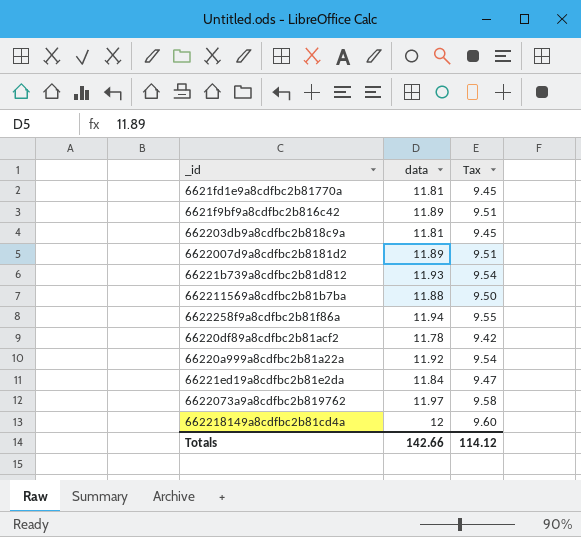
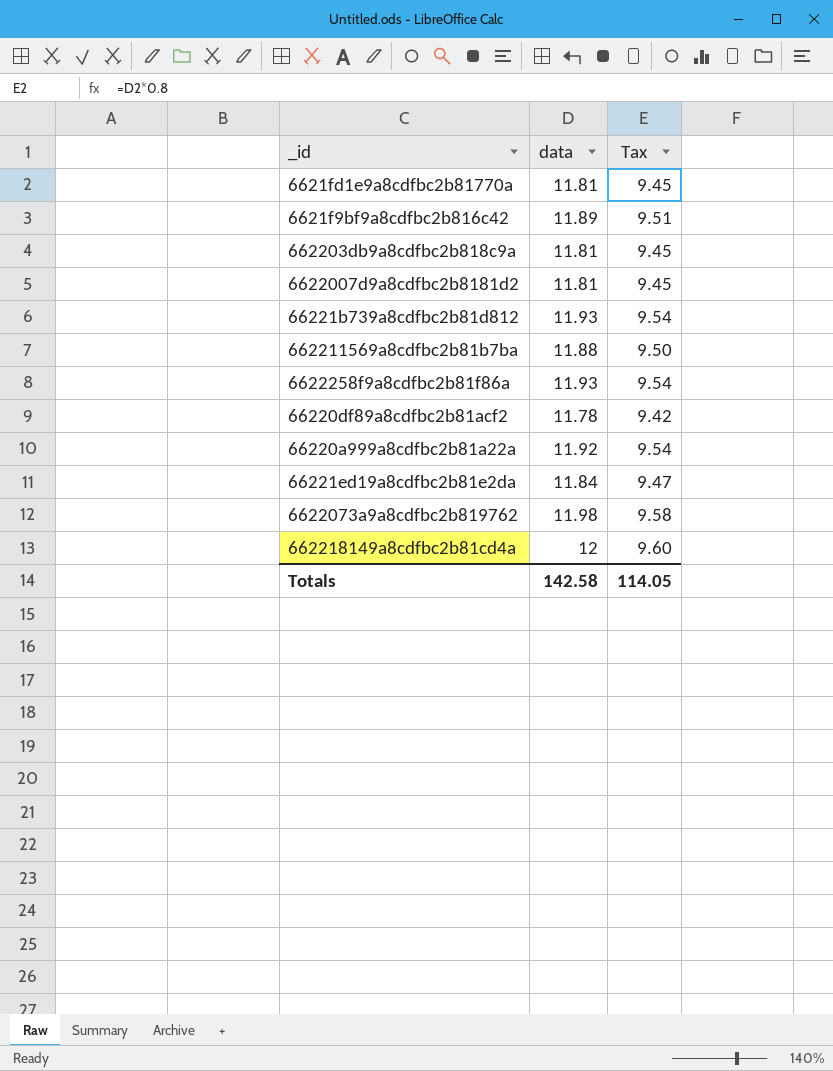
6622007d9a8cdfbc2b8181d2 | data: 11.89 -> 11.81
6622007d9a8cdfbc2b8181d2 | Tax: 9.51 -> 9.45
6622258f9a8cdfbc2b81f86a | data: 11.94 -> 11.93
6622258f9a8cdfbc2b81f86a | Tax: 9.55 -> 9.54
6622073a9a8cdfbc2b819762 | data: 11.97 -> 11.98
Totals | data: 142.66 -> 142.58
Totals | Tax: 114.12 -> 114.05

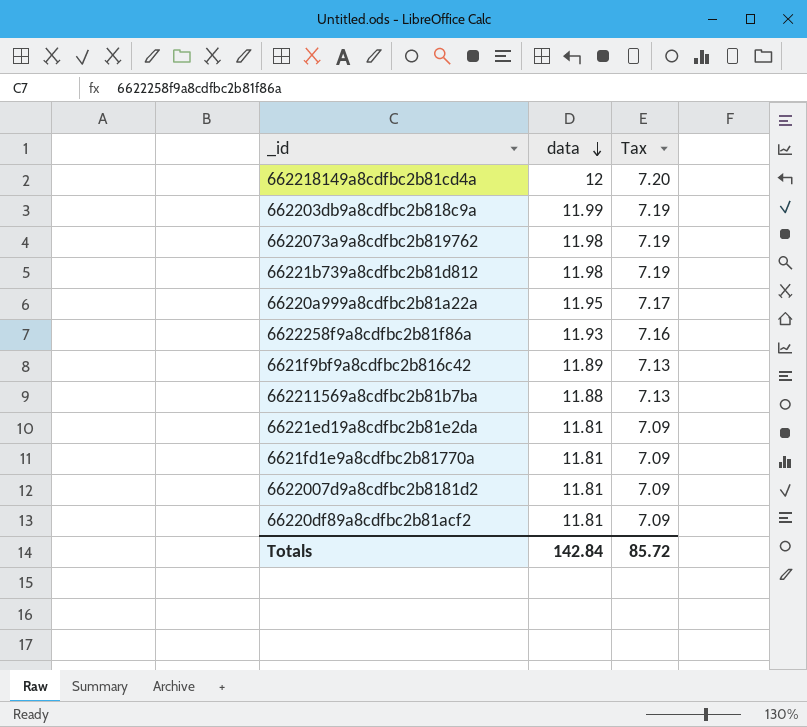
row order: none -> data descending
column Tax | formula: [data] * 0.8 -> [data] * 0.6
662203db9a8cdfbc2b818c9a | data: 11.81 -> 11.99
66221b739a8cdfbc2b81d812 | data: 11.93 -> 11.98
66220a999a8cdfbc2b81a22a | data: 11.92 -> 11.95
66221ed19a8cdfbc2b81e2da | data: 11.84 -> 11.81
66220df89a8cdfbc2b81acf2 | data: 11.78 -> 11.81
Totals | data: 142.58 -> 142.84
Totals | Tax: 114.05 -> 85.72

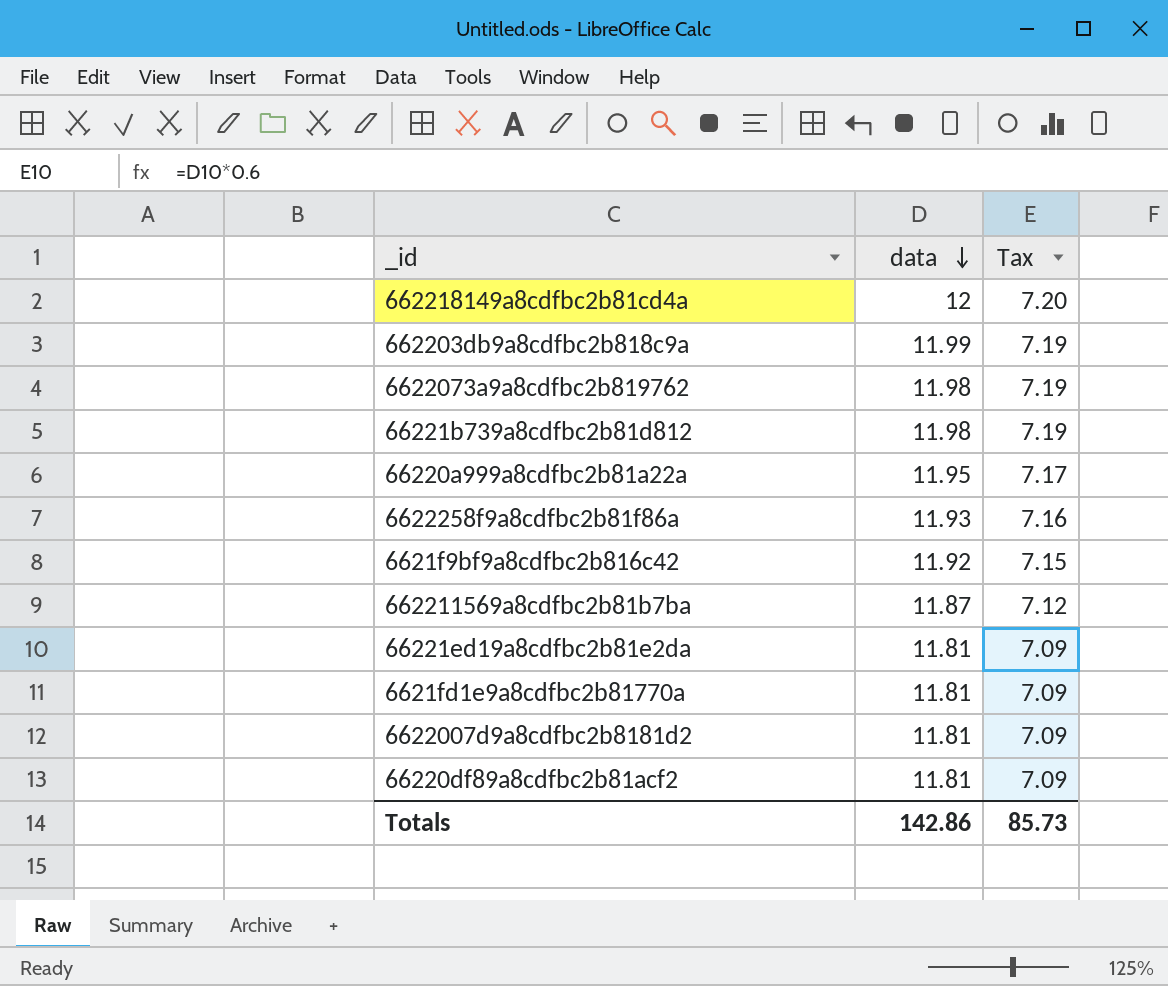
6621f9bf9a8cdfbc2b816c42 | data: 11.89 -> 11.92
6621f9bf9a8cdfbc2b816c42 | Tax: 7.13 -> 7.15
662211569a8cdfbc2b81b7ba | data: 11.88 -> 11.87
662211569a8cdfbc2b81b7ba | Tax: 7.13 -> 7.12
Totals | data: 142.84 -> 142.86
Totals | Tax: 85.72 -> 85.73

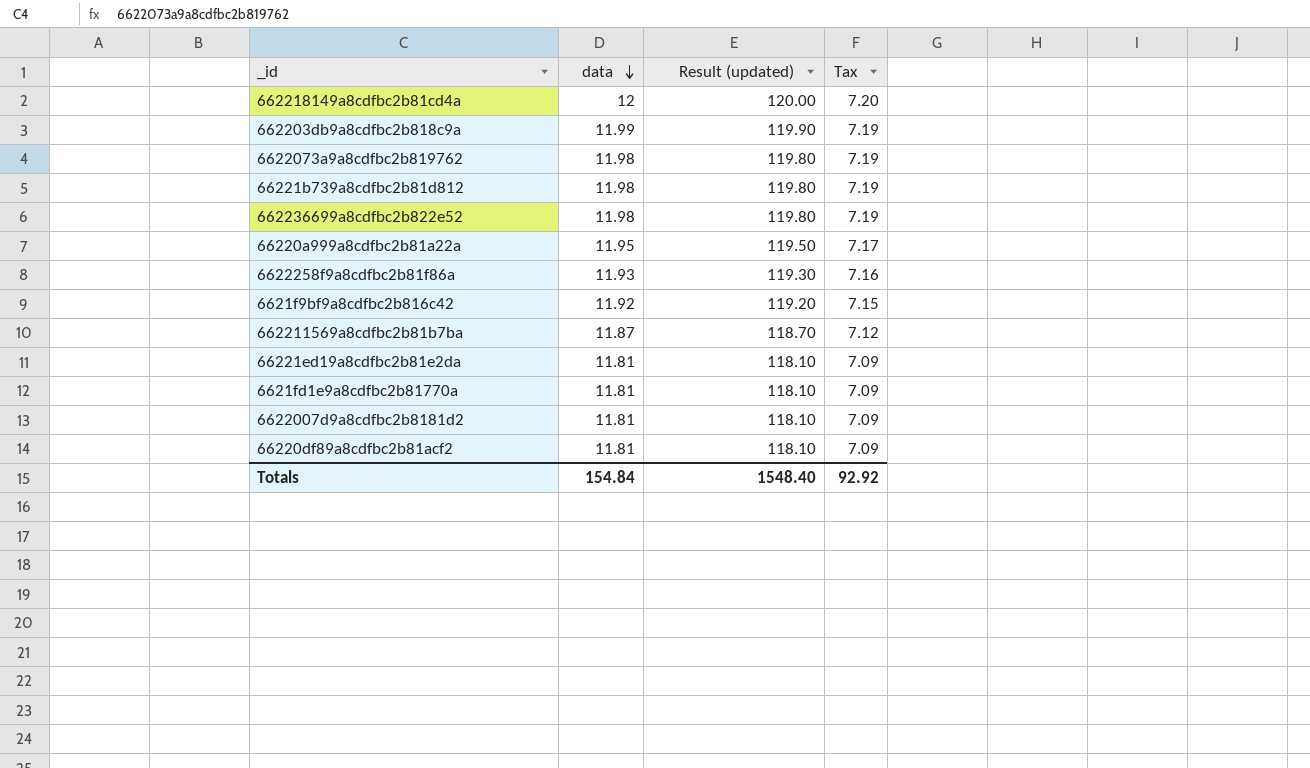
column Result (updated) | formula: none -> [data] * 10
row 662236699a8cdfbc2b822e52: none -> 11.98 | 119.80 | 7.19
Totals | data: 142.86 -> 154.84
Totals | Tax: 85.73 -> 92.92

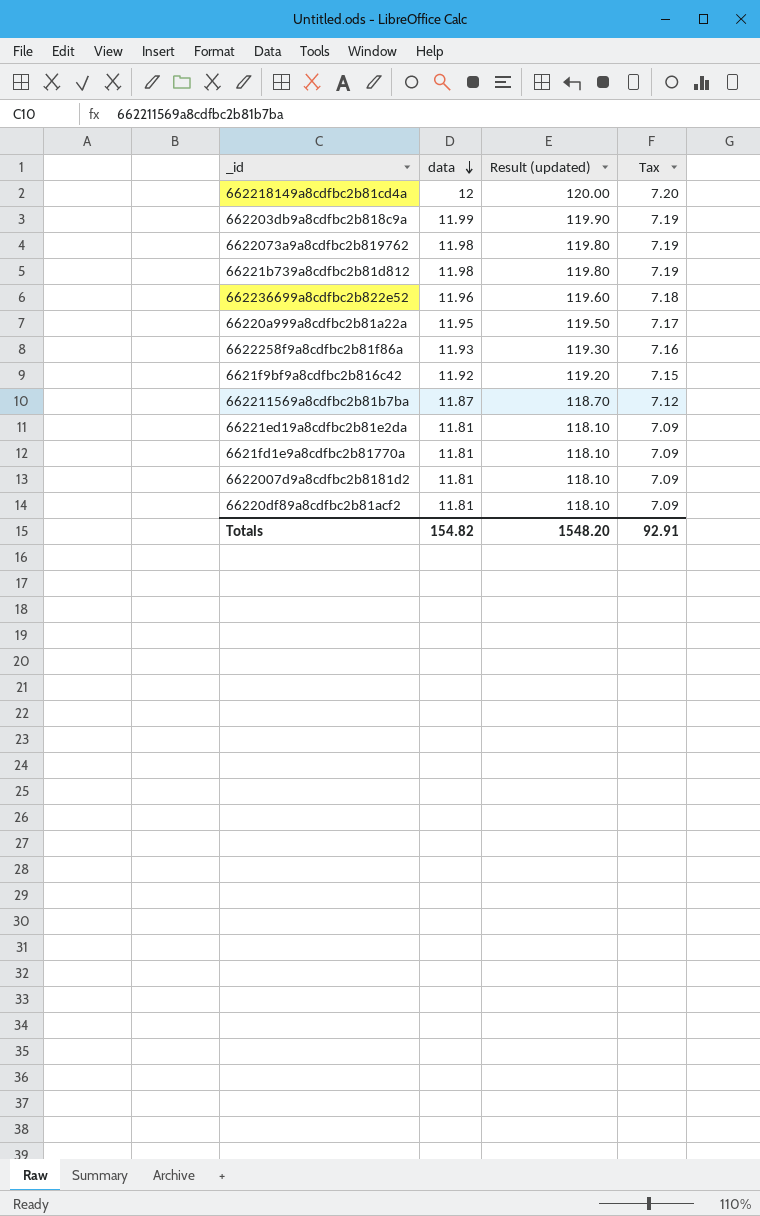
662236699a8cdfbc2b822e52 | data: 11.98 -> 11.96
662236699a8cdfbc2b822e52 | Result (updated): 119.80 -> 119.60
662236699a8cdfbc2b822e52 | Tax: 7.19 -> 7.18
Totals | data: 154.84 -> 154.82
Totals | Result (updated): 1548.40 -> 1548.20
Totals | Tax: 92.92 -> 92.91

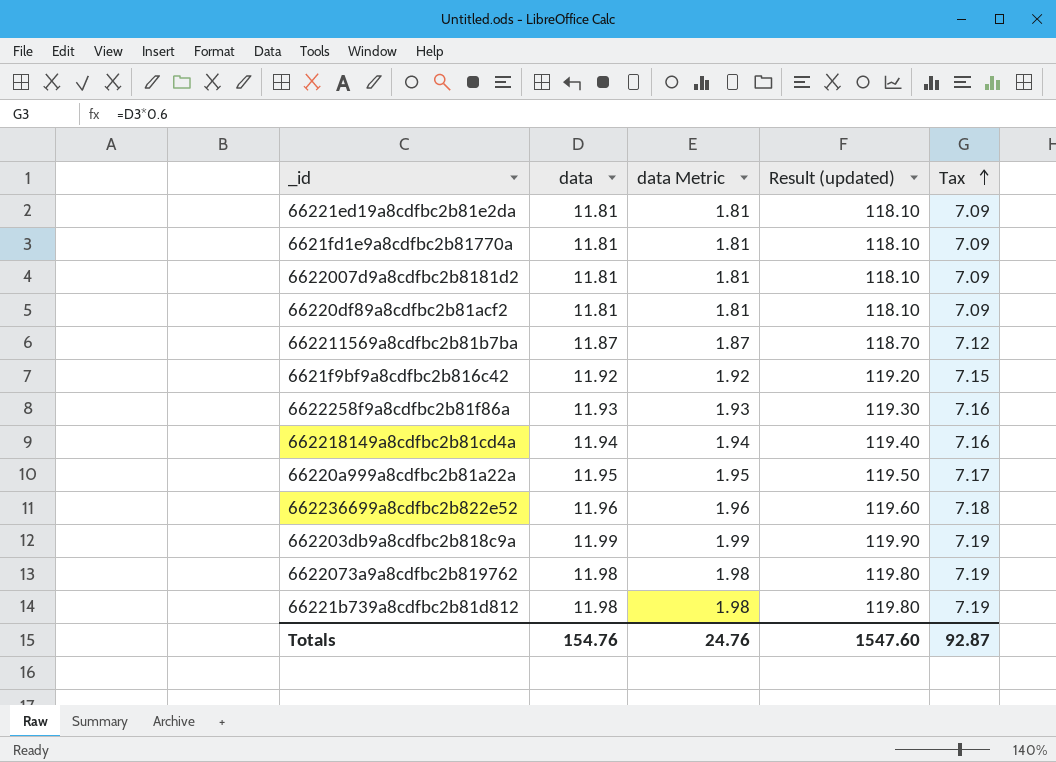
row order: data descending -> Tax ascending
column data Metric | formula: none -> [data] - 10
662218149a8cdfbc2b81cd4a | data: 12 -> 11.94
662218149a8cdfbc2b81cd4a | Result (updated): 120.00 -> 119.40
662218149a8cdfbc2b81cd4a | Tax: 7.20 -> 7.16
Totals | data: 154.82 -> 154.76
Totals | Result (updated): 1548.20 -> 1547.60
Totals | Tax: 92.91 -> 92.87

